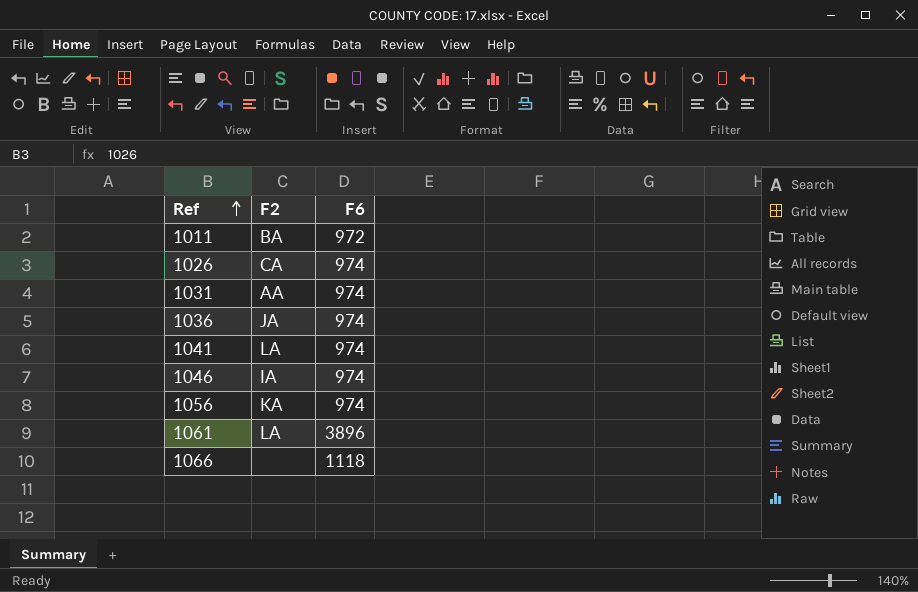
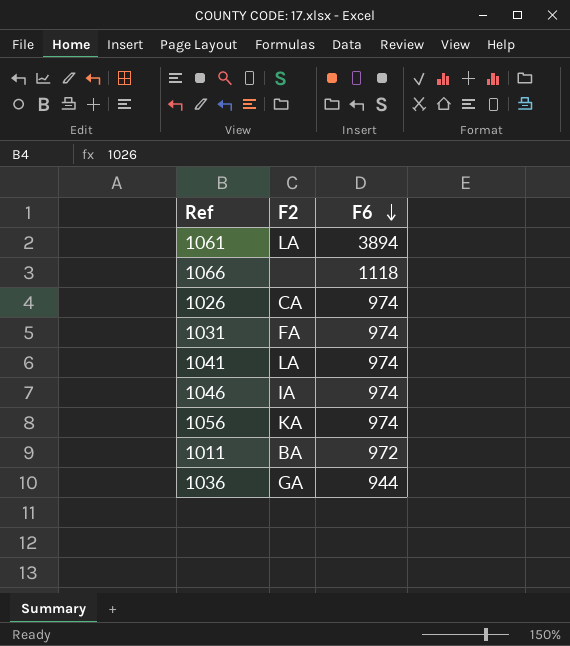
row order: Ref ascending -> F6 descending
1061 | F6: 3896 -> 3894
1031 | F2: AA -> FA
1036 | F2: JA -> GA
1036 | F6: 974 -> 944

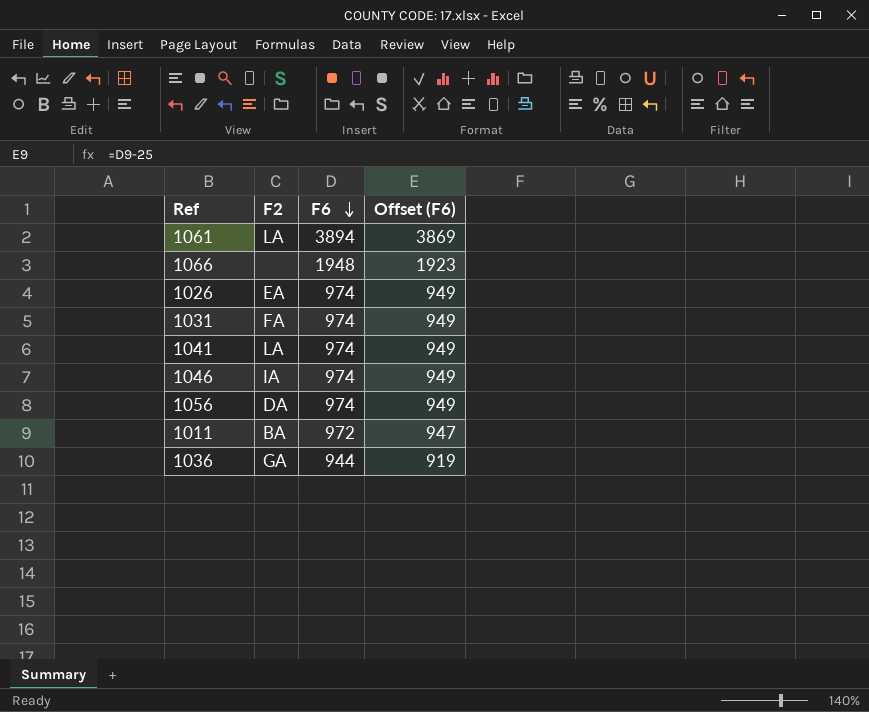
column Offset (F6) | formula: none -> [F6] - 25
1066 | F6: 1118 -> 1948
1026 | F2: CA -> EA
1056 | F2: KA -> DA

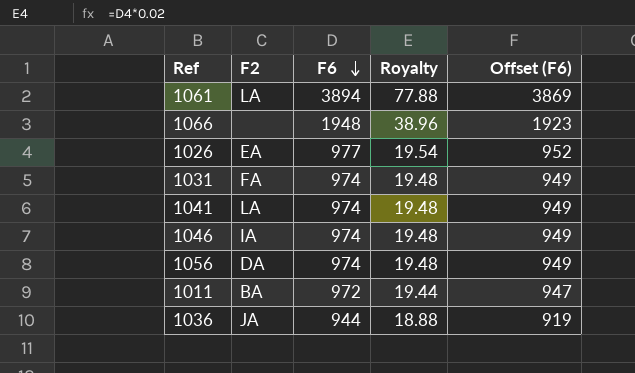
column Royalty | formula: none -> [F6] * 0.02
1026 | F6: 974 -> 977
1026 | Offset (F6): 949 -> 952
1036 | F2: GA -> JA

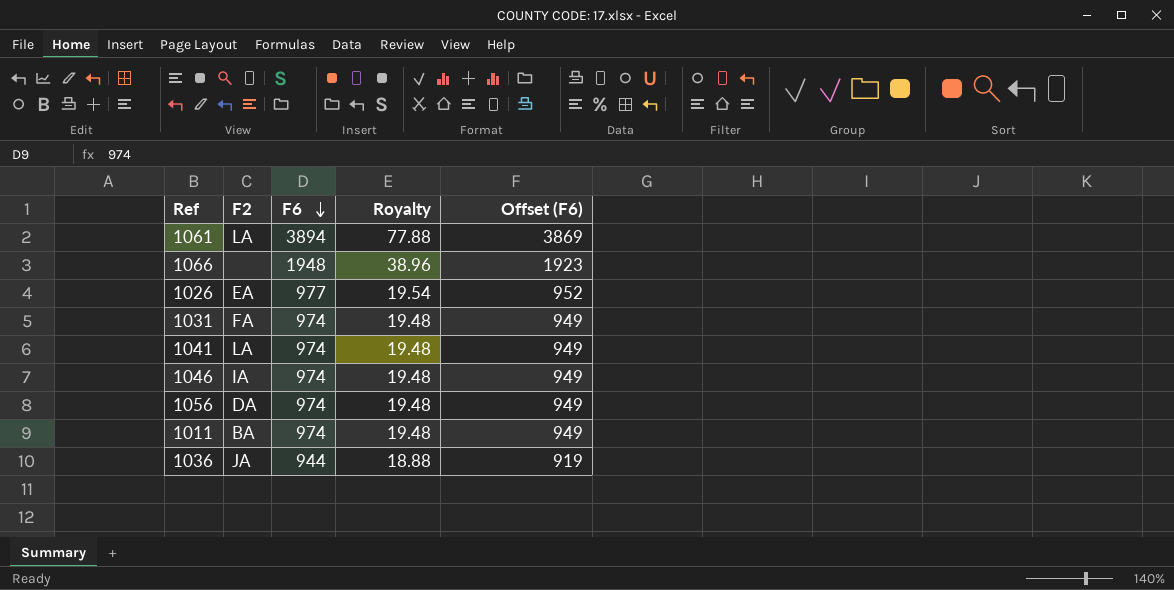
1011 | F6: 972 -> 974
1011 | Royalty: 19.44 -> 19.48
1011 | Offset (F6): 947 -> 949

